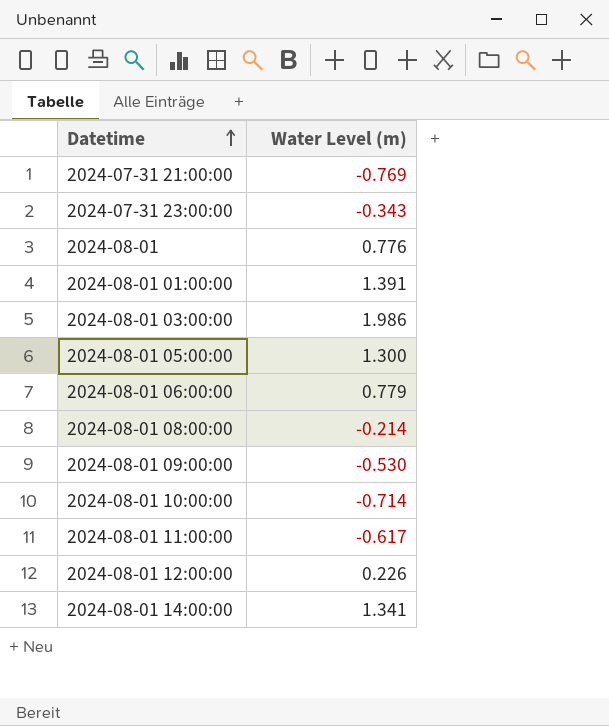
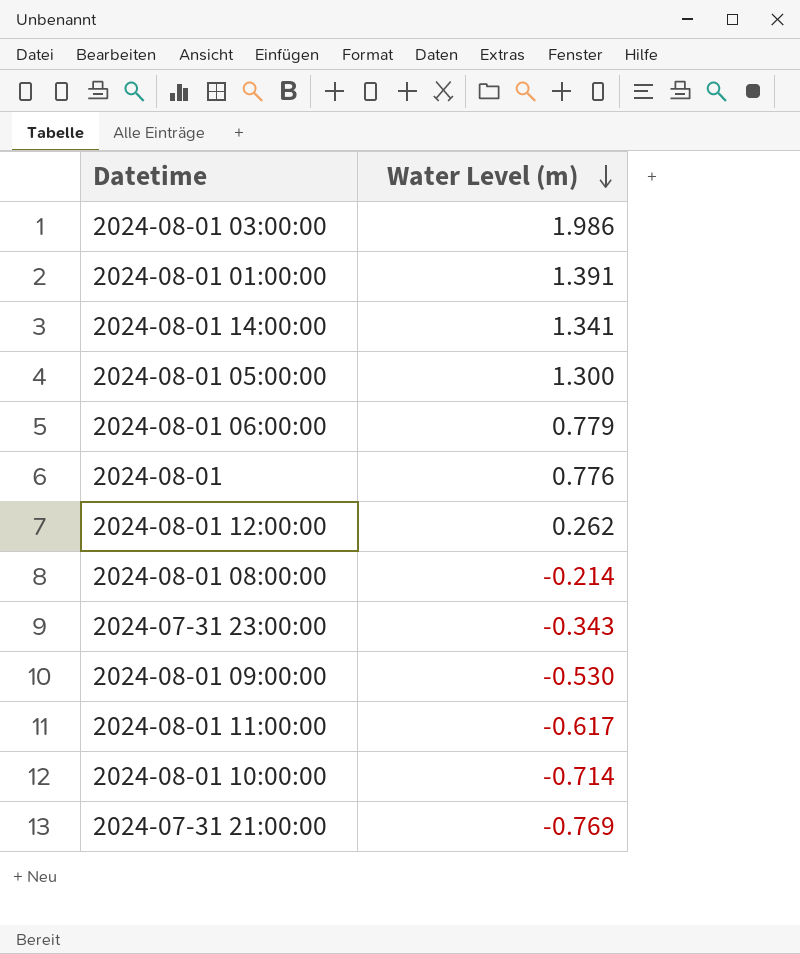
row order: Datetime ascending -> Water Level (m) descending
2024-08-01 12:00:00 | Water Level (m): 0.226 -> 0.262

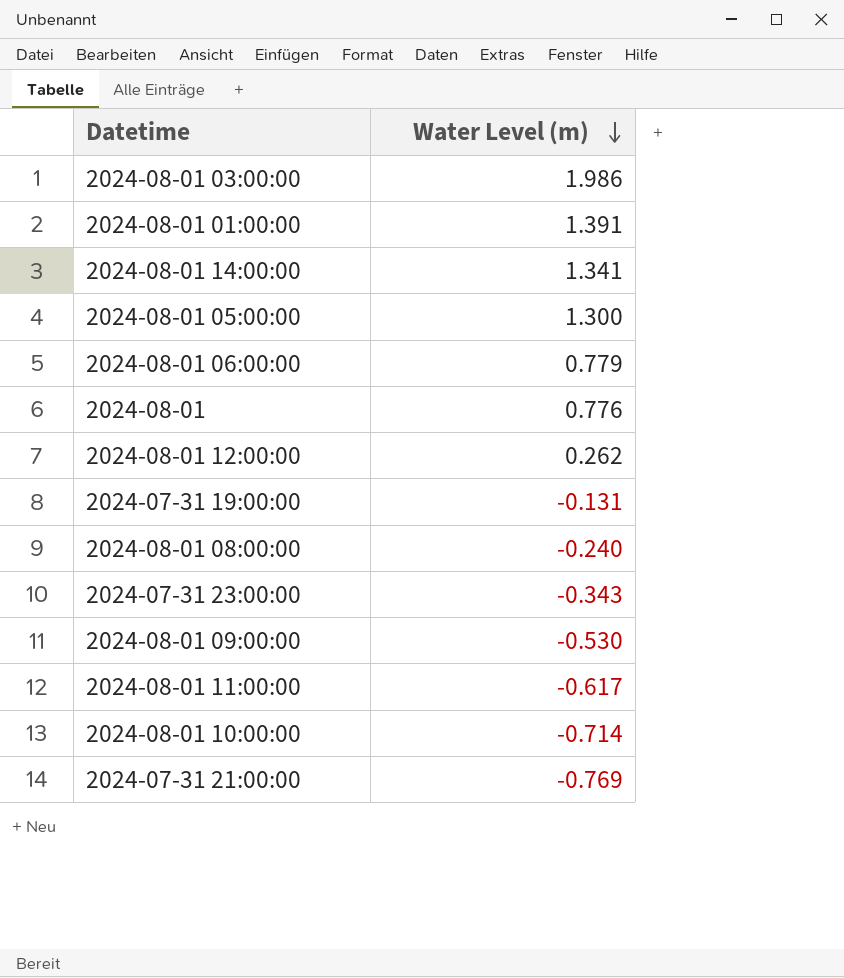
row 2024-07-31 19:00:00: none -> -0.131
2024-08-01 08:00:00 | Water Level (m): -0.214 -> -0.240

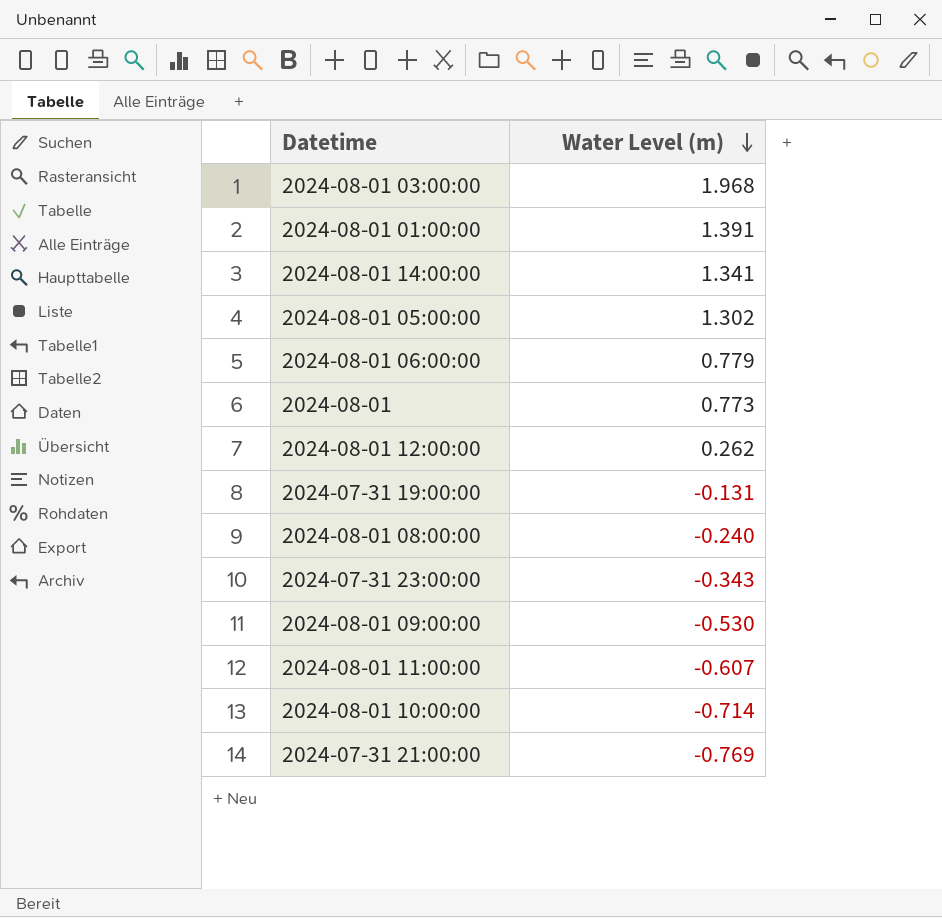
2024-08-01 03:00:00 | Water Level (m): 1.986 -> 1.968
2024-08-01 05:00:00 | Water Level (m): 1.300 -> 1.302
2024-08-01 | Water Level (m): 0.776 -> 0.773
2024-08-01 11:00:00 | Water Level (m): -0.617 -> -0.607

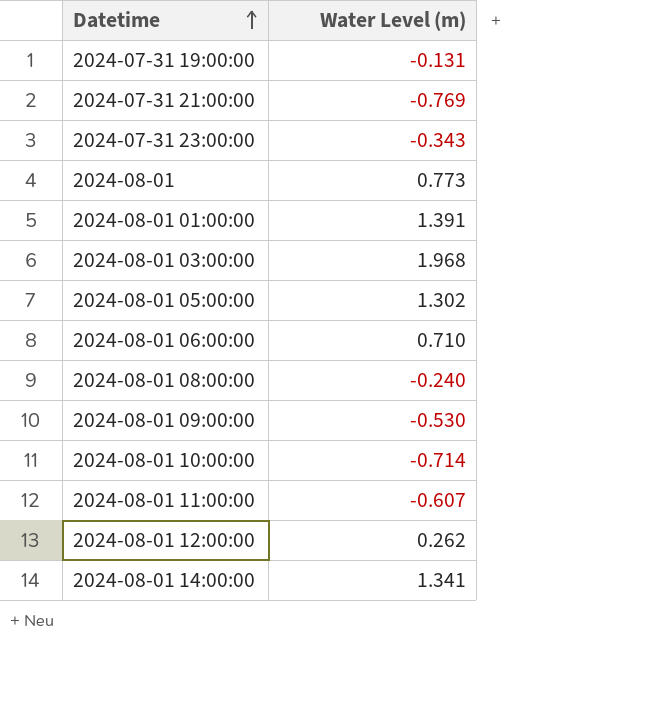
row order: Water Level (m) descending -> Datetime ascending
2024-08-01 06:00:00 | Water Level (m): 0.779 -> 0.710

